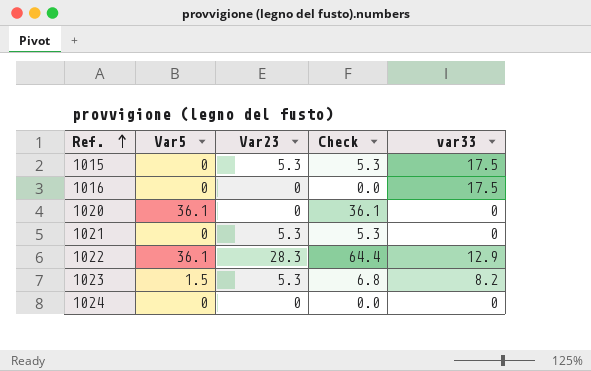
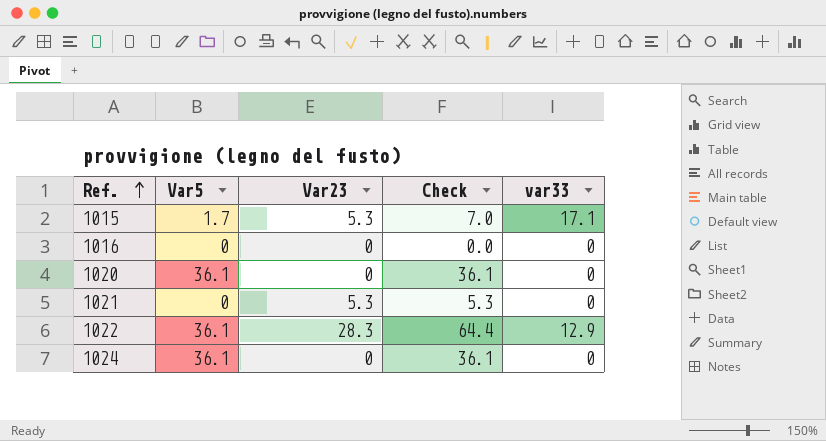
row 1023: 1.5 | 5.3 | 6.8 | 8.2 -> none
1015 | Var5: 0 -> 1.7
1015 | Check: 5.3 -> 7.0
1015 | var33: 17.5 -> 17.1
1016 | var33: 17.5 -> 0
1024 | Var5: 0 -> 36.1
1024 | Check: 0.0 -> 36.1

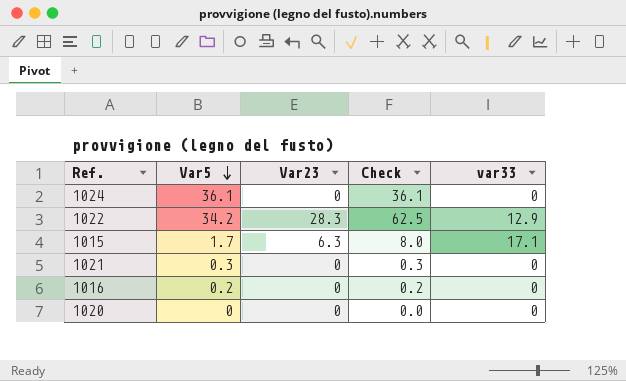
row order: Ref. ascending -> Var5 descending
1022 | Var5: 36.1 -> 34.2
1022 | Check: 64.4 -> 62.5
1015 | Var23: 5.3 -> 6.3
1015 | Check: 7.0 -> 8.0
1021 | Var5: 0 -> 0.3
1021 | Var23: 5.3 -> 0
1021 | Check: 5.3 -> 0.3
1016 | Var5: 0 -> 0.2
1016 | Check: 0.0 -> 0.2
1020 | Var5: 36.1 -> 0
1020 | Check: 36.1 -> 0.0

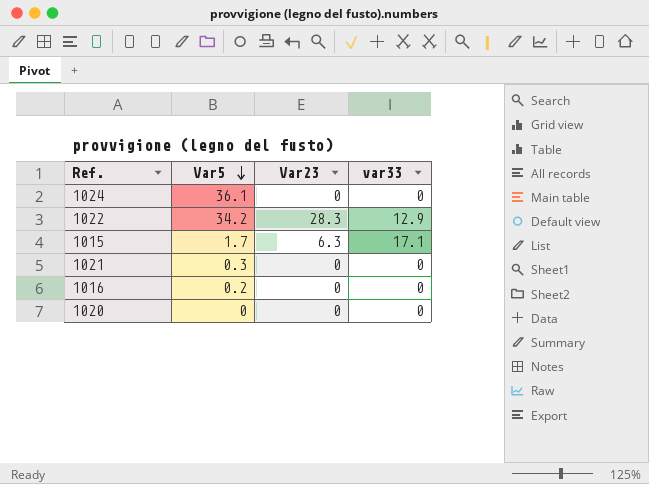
column Check | formula: [Var5] + [Var23] -> none

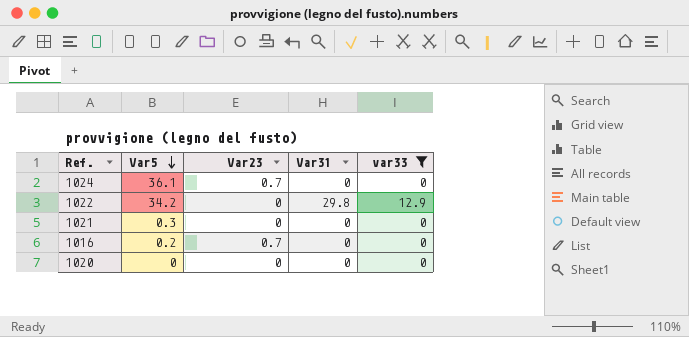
filter: none -> var33 != 17.1
column Var31 | position: none -> 4
1024 | Var23: 0 -> 0.7
1022 | Var23: 28.3 -> 0
1016 | Var23: 0 -> 0.7

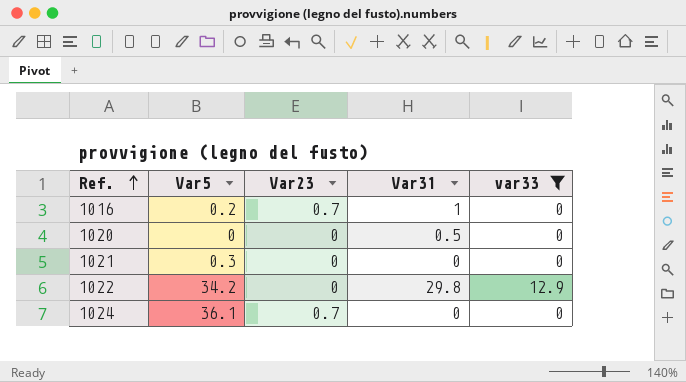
row order: Var5 descending -> Ref. ascending
1016 | Var31: 0 -> 1
1020 | Var31: 0 -> 0.5

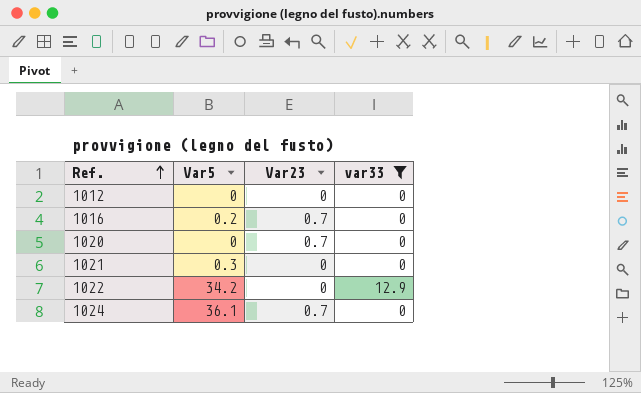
column Var31 | position: 4 -> none
row 1012: none -> 0 | 0 | 0
1020 | Var23: 0 -> 0.7

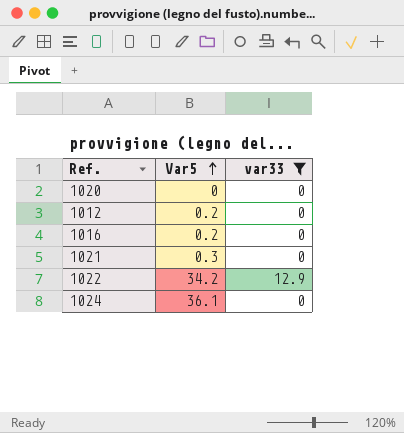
row order: Ref. ascending -> Var5 ascending
column Var23 | position: 3 -> none
1012 | Var5: 0 -> 0.2

